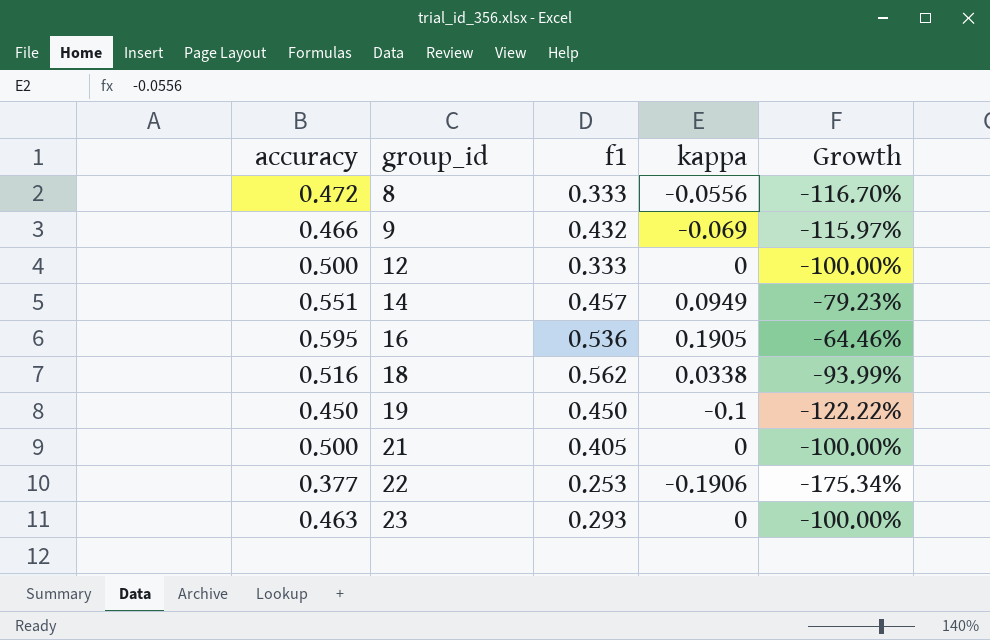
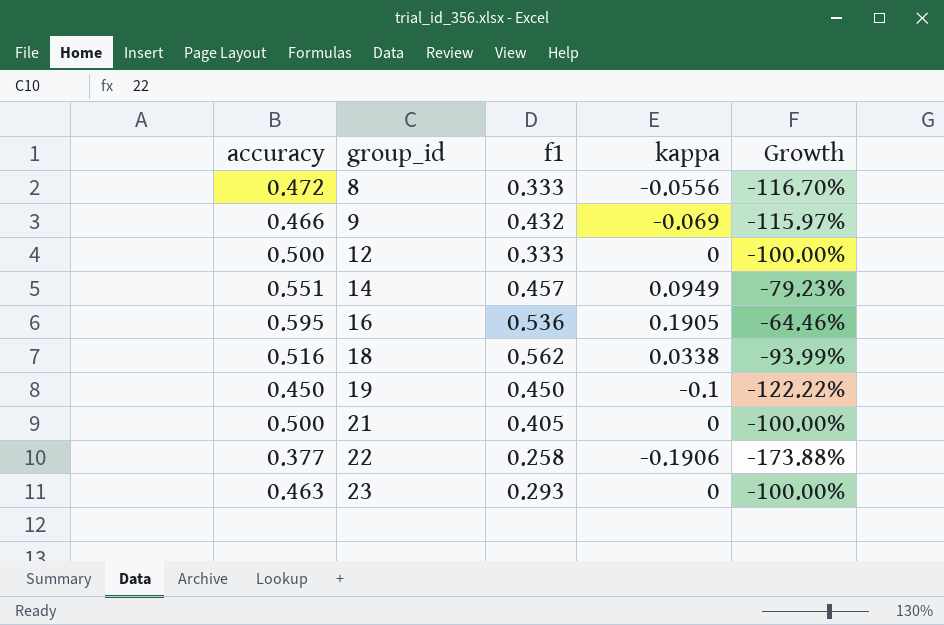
22 | f1: 0.253 -> 0.258
22 | Growth: -175.34% -> -173.88%

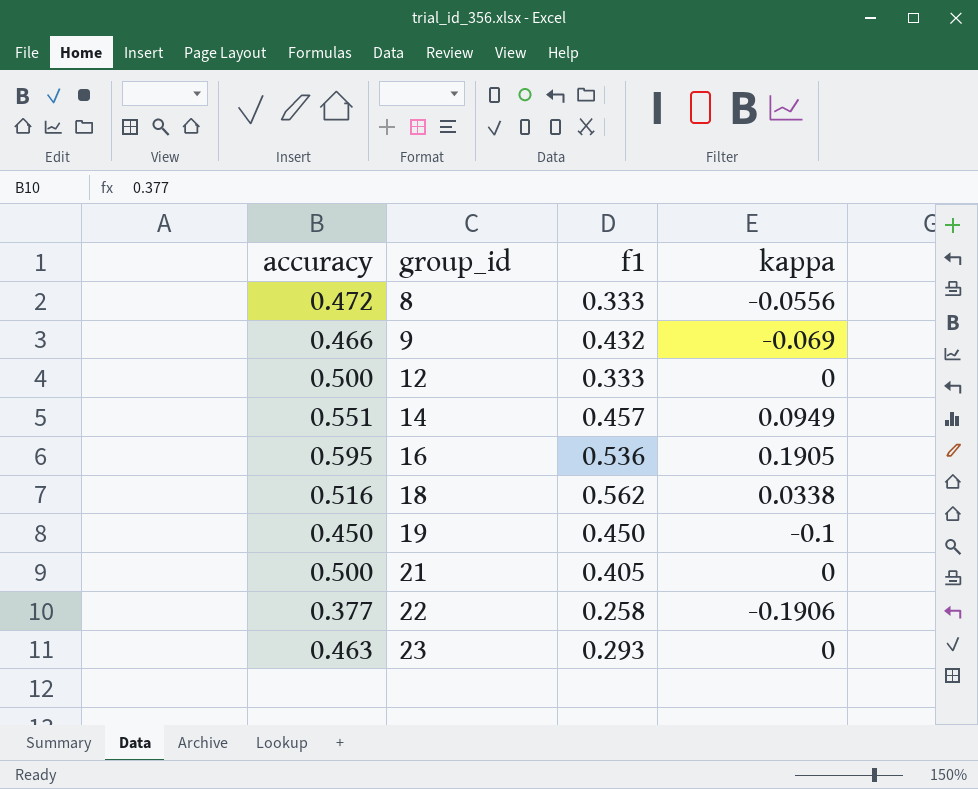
column Growth | formula: ([kappa] - [f1]) / [f1] -> none

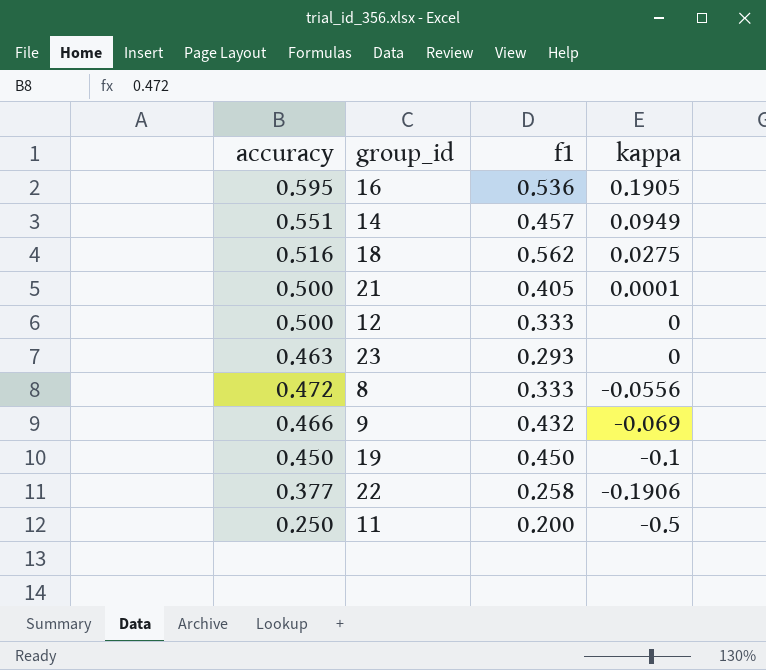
row order: group_id ascending -> kappa descending
18 | kappa: 0.0338 -> 0.0275
21 | kappa: 0 -> 0.0001
row 11: none -> 0.250 | 0.200 | -0.5

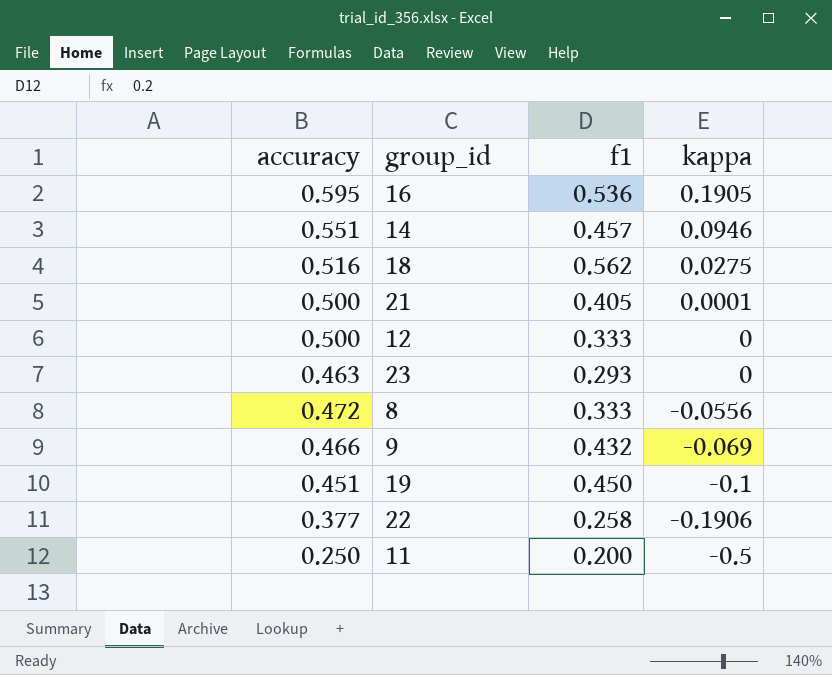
14 | kappa: 0.0949 -> 0.0946
19 | accuracy: 0.450 -> 0.451

